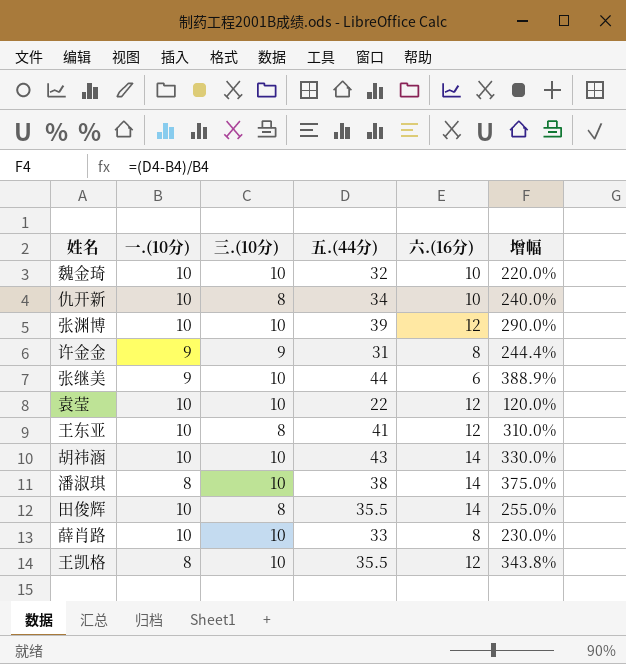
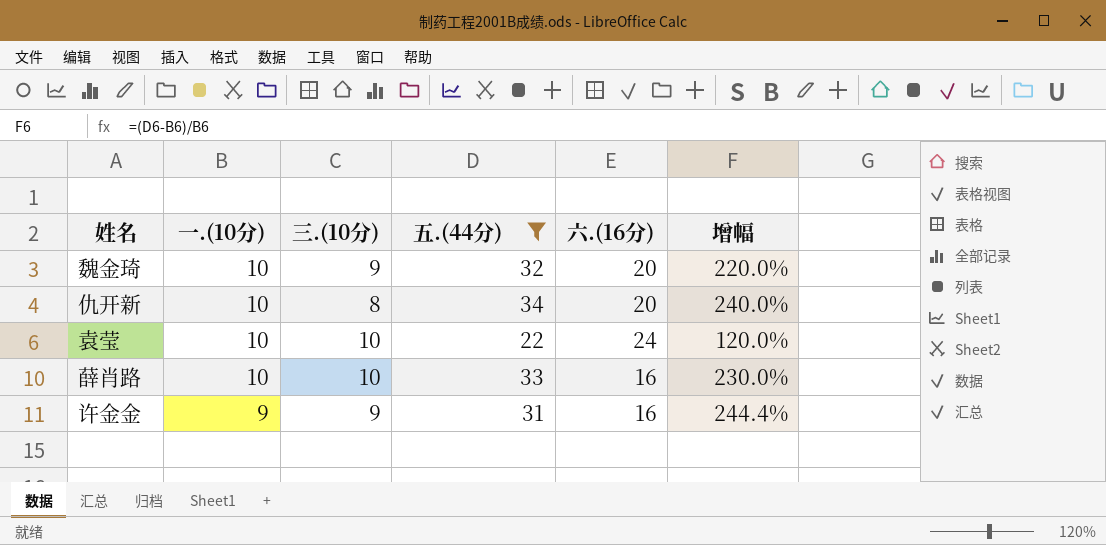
filter: none -> 五.(44分) <= 34
row order: none -> 一.(10分) descending
魏金琦 | 三.(10分): 10 -> 9
魏金琦 | 六.(16分): 10 -> 20
仇开新 | 六.(16分): 10 -> 20
袁莹 | 六.(16分): 12 -> 24
薛肖路 | 六.(16分): 8 -> 16
许金金 | 六.(16分): 8 -> 16

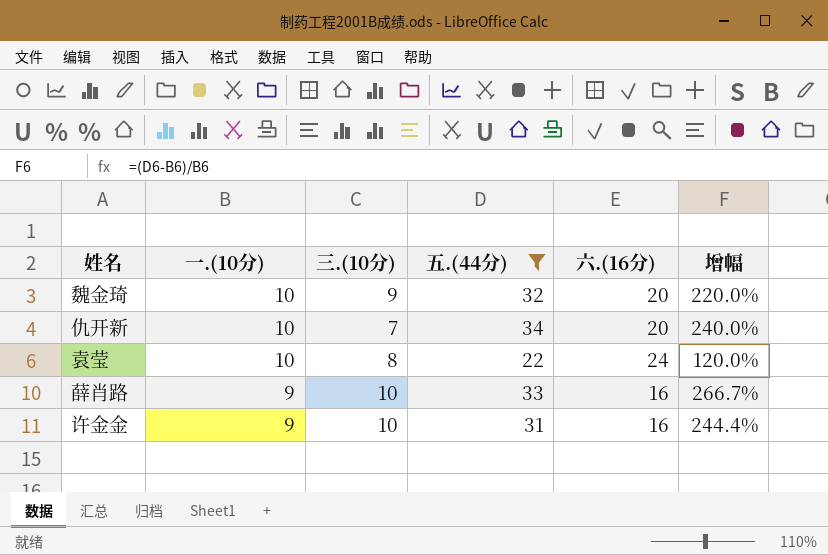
仇开新 | 三.(10分): 8 -> 7
袁莹 | 三.(10分): 10 -> 8
薛肖路 | 一.(10分): 10 -> 9
薛肖路 | 增幅: 230.0% -> 266.7%
许金金 | 三.(10分): 9 -> 10

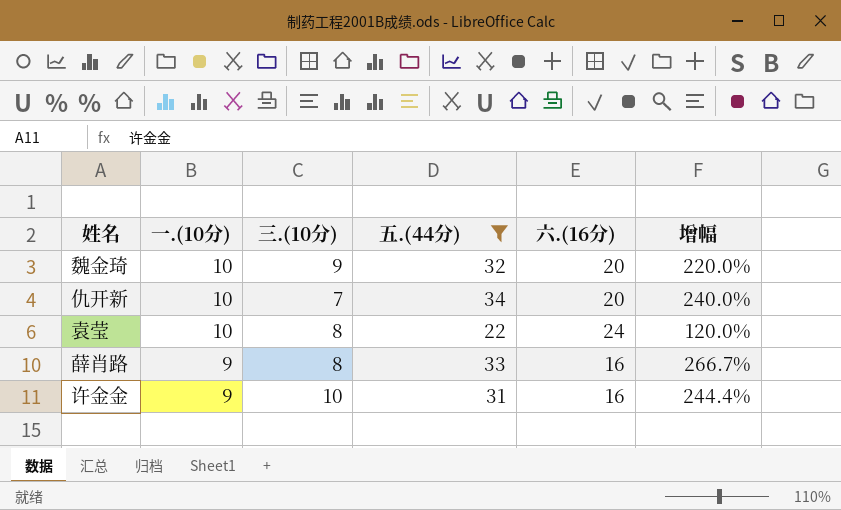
薛肖路 | 三.(10分): 10 -> 8

